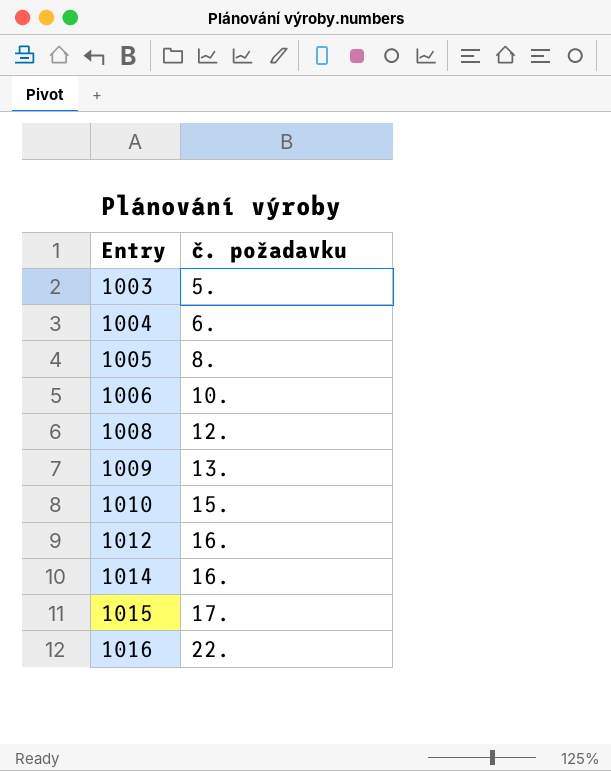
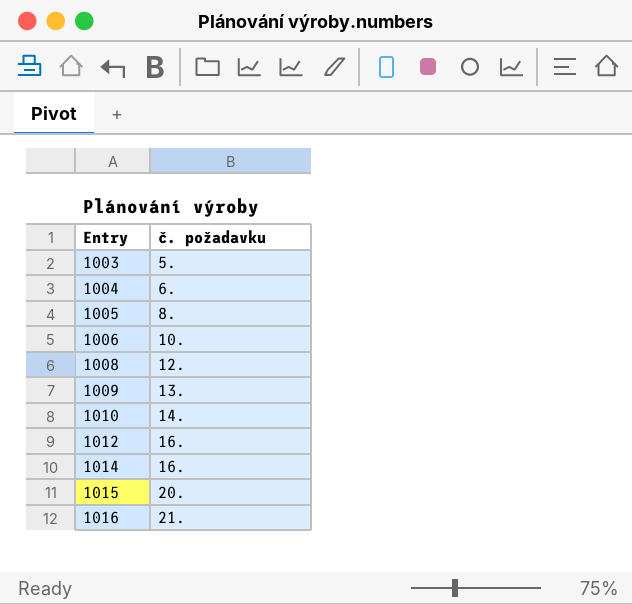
1010 | č. požadavku: 15. -> 14.
1015 | č. požadavku: 17. -> 20.
1016 | č. požadavku: 22. -> 21.

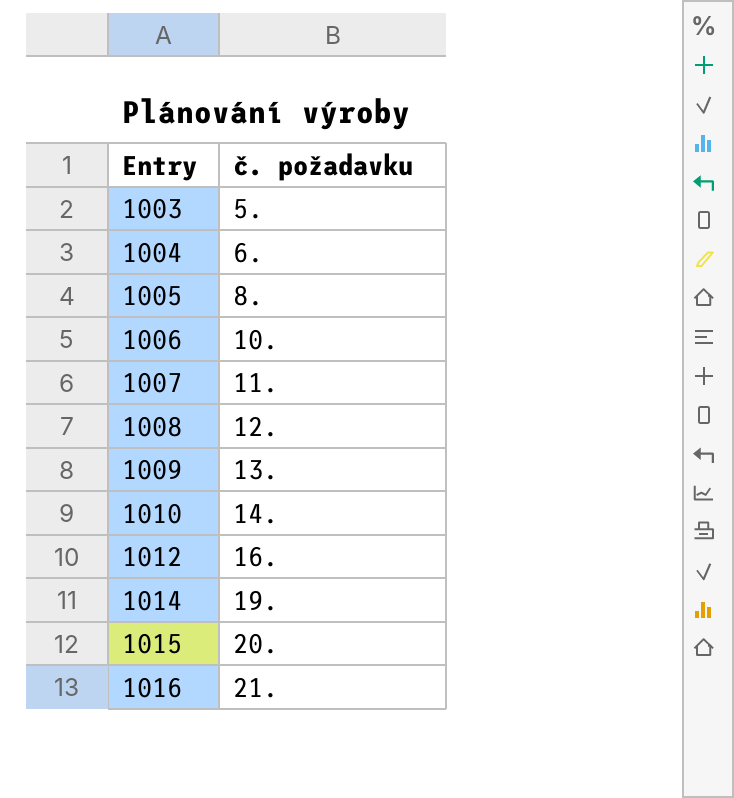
row 1007: none -> 11.
1014 | č. požadavku: 16. -> 19.

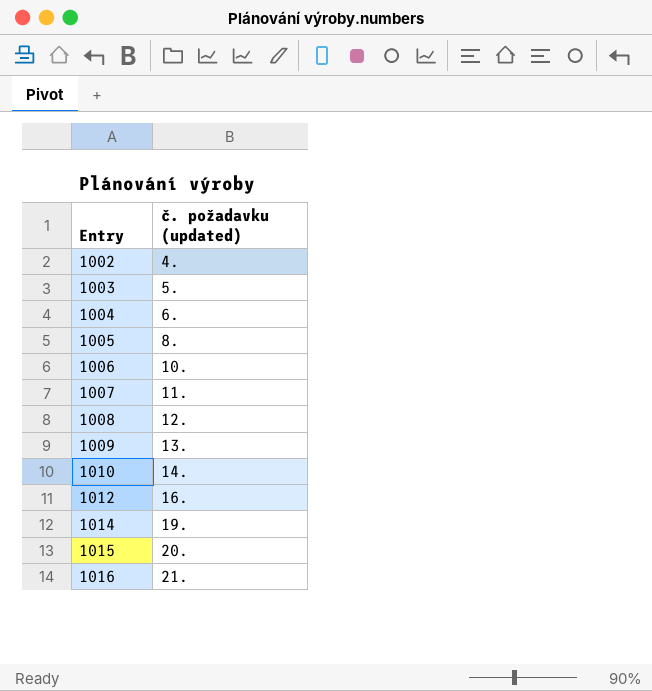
column name: č. požadavku -> č. požadavku (updated)
row 1002: none -> 4.

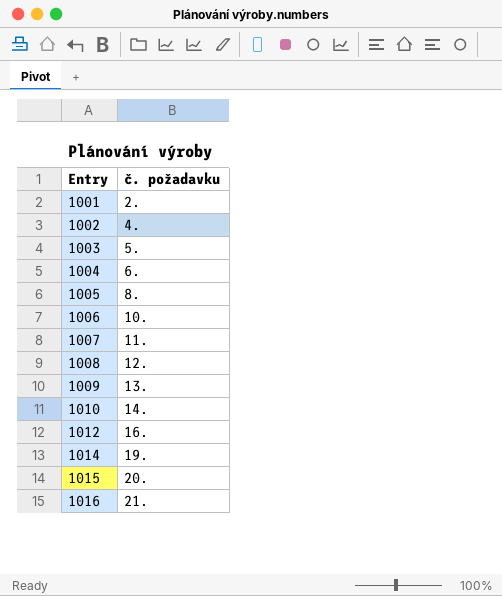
column name: č. požadavku (updated) -> č. požadavku
row 1001: none -> 2.

